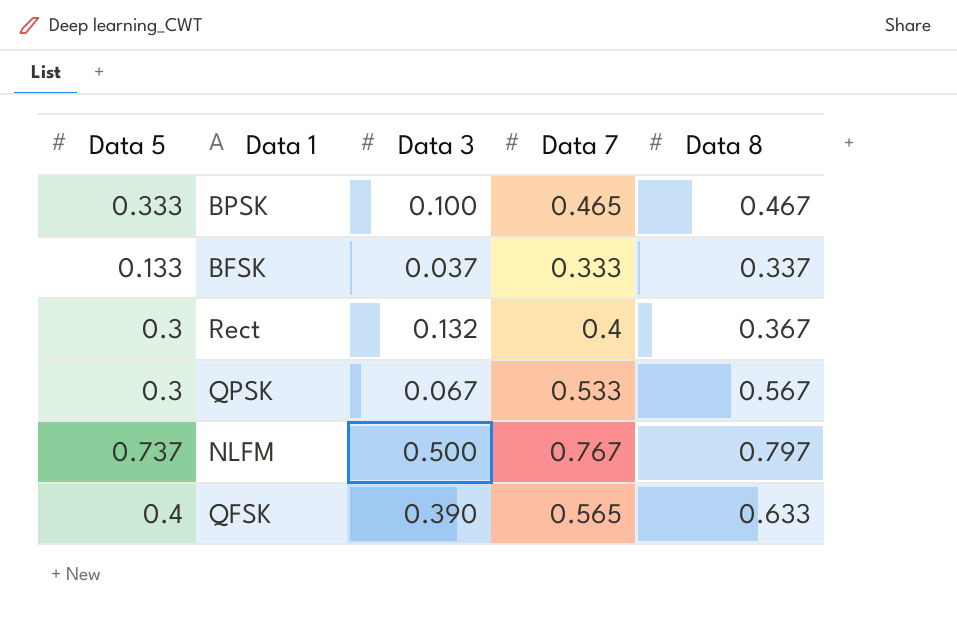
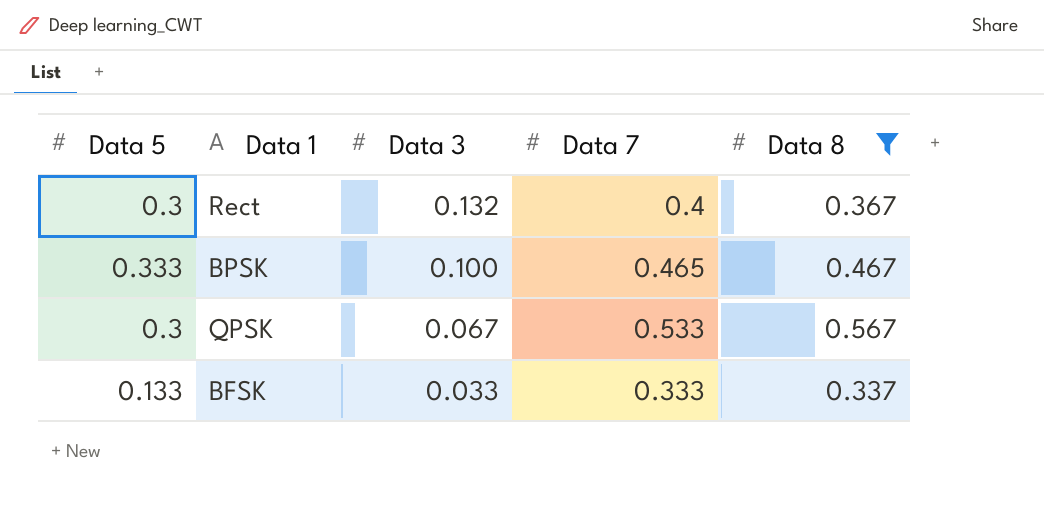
filter: none -> Data 8 <= 0.567
row order: none -> Data 3 descending
BFSK | Data 3: 0.037 -> 0.033

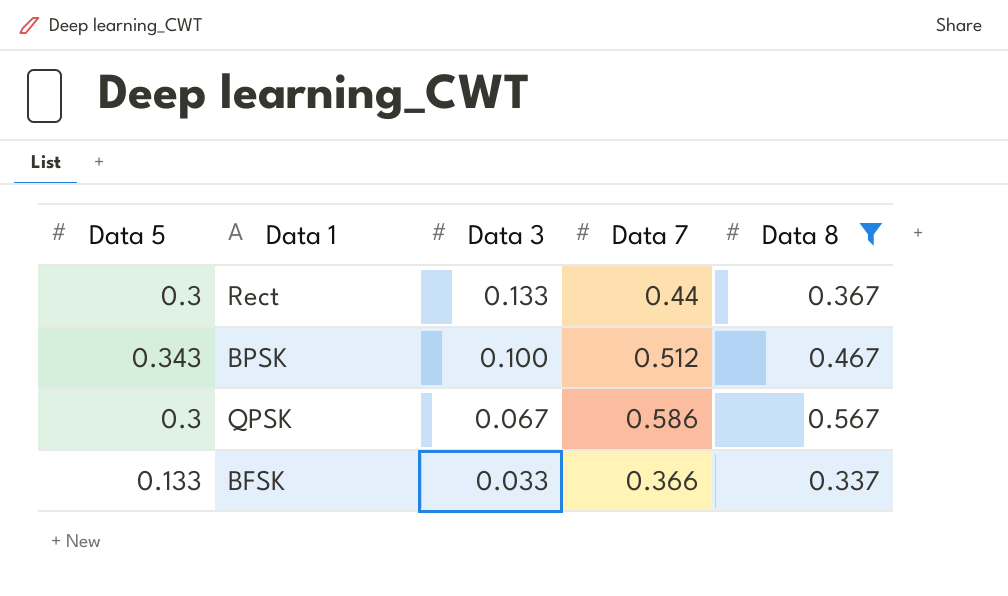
Rect | Data 3: 0.132 -> 0.133
Rect | Data 7: 0.4 -> 0.44
BPSK | Data 5: 0.333 -> 0.343
BPSK | Data 7: 0.465 -> 0.512
QPSK | Data 7: 0.533 -> 0.586
BFSK | Data 7: 0.333 -> 0.366

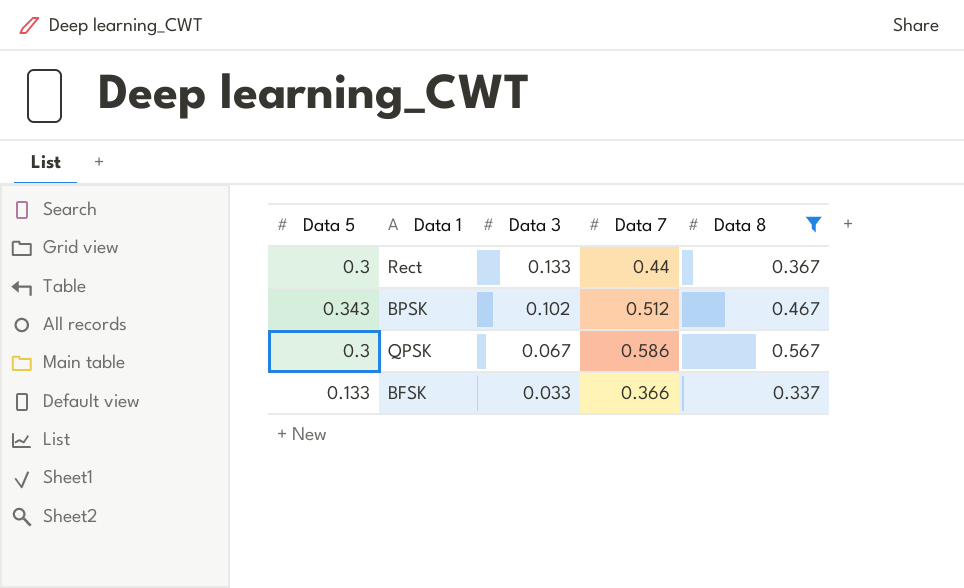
BPSK | Data 3: 0.100 -> 0.102

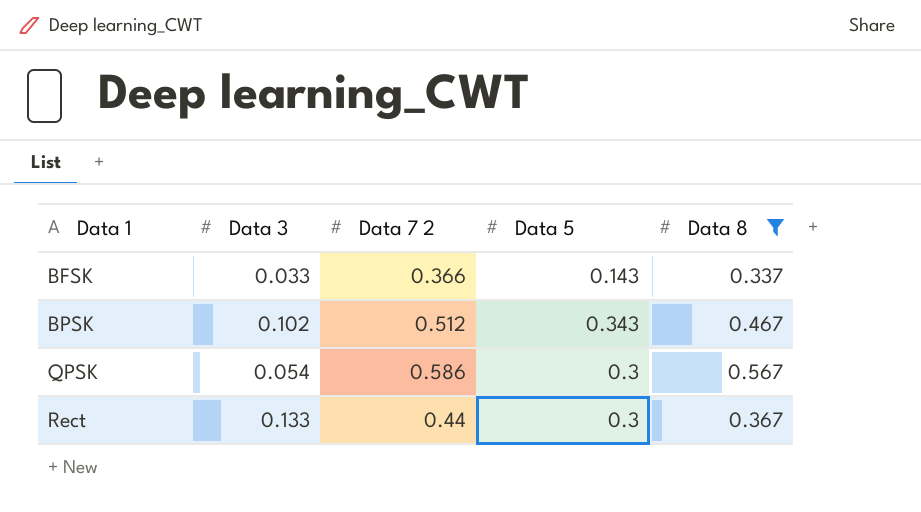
row order: Data 3 descending -> Data 1 ascending
column name: Data 7 -> Data 7 2
column Data 5 | position: 1 -> 4
BFSK | Data 5: 0.133 -> 0.143
QPSK | Data 3: 0.067 -> 0.054

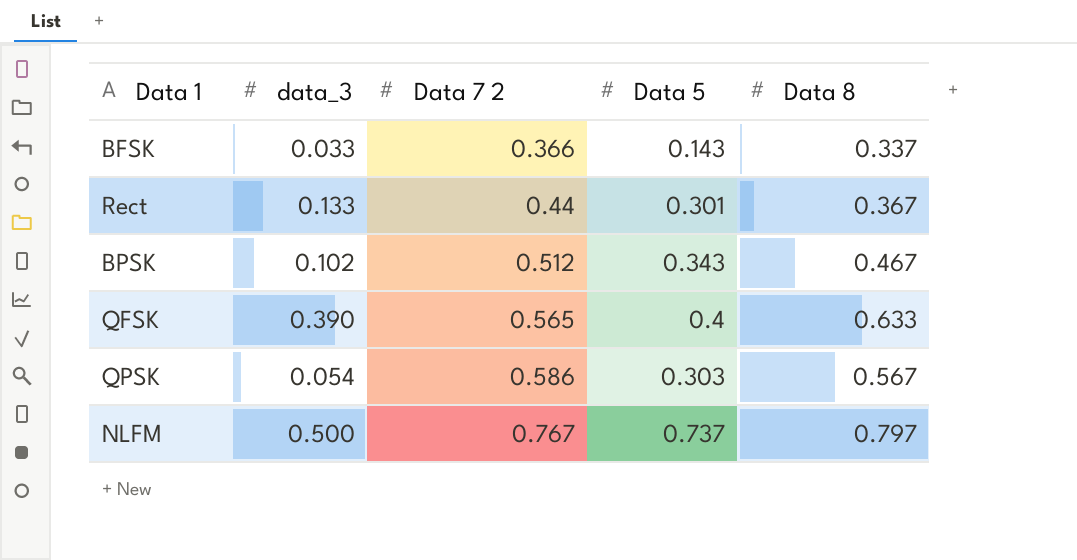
filter: Data 8 <= 0.567 -> none
row order: Data 1 ascending -> Data 7 2 ascending
column name: Data 3 -> data_3
Rect | Data 5: 0.3 -> 0.301
QPSK | Data 5: 0.3 -> 0.303

